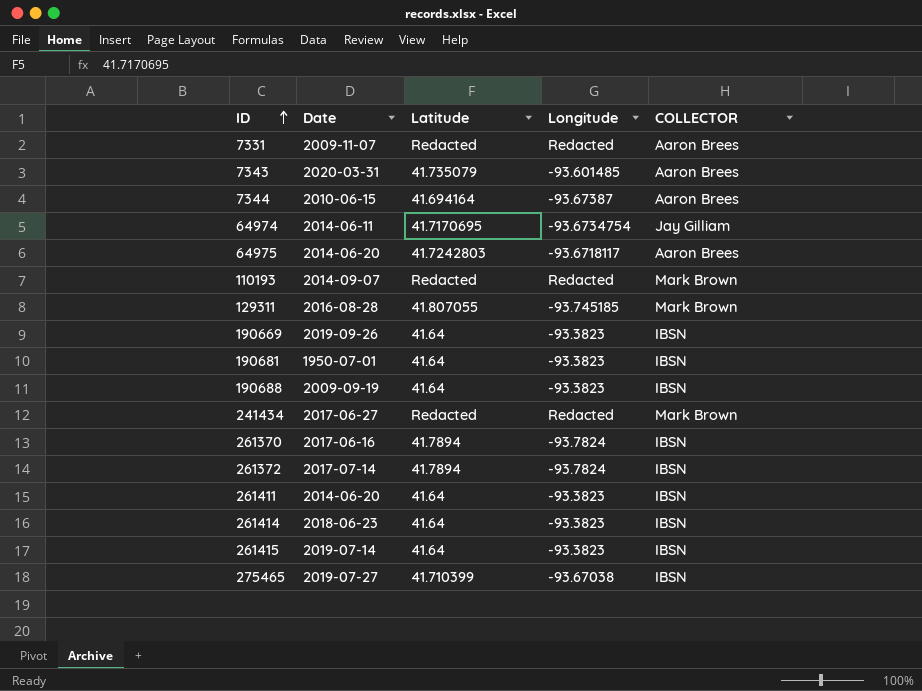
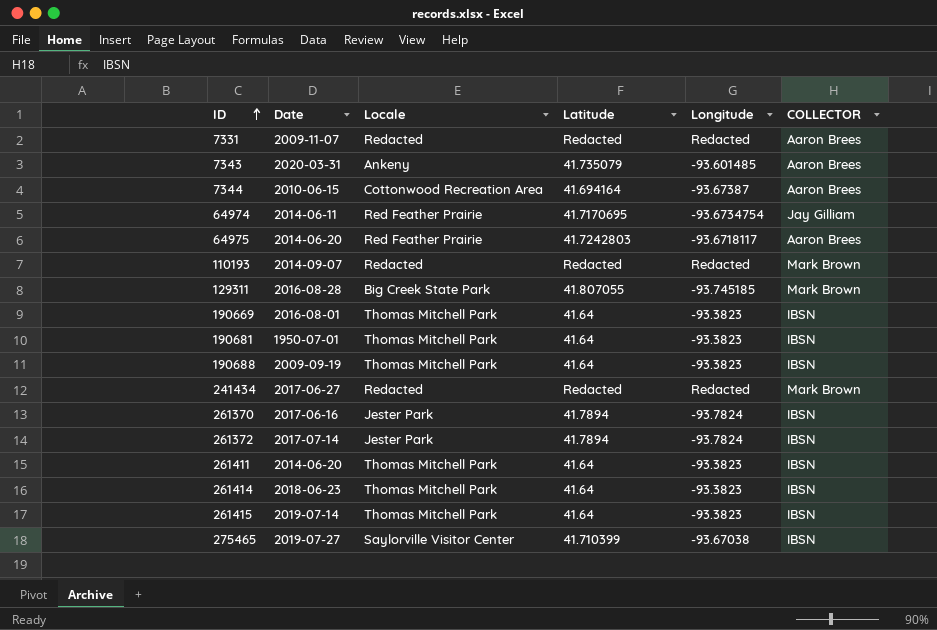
column Locale | position: none -> 3
190669 | Date: 2019-09-26 -> 2016-08-01

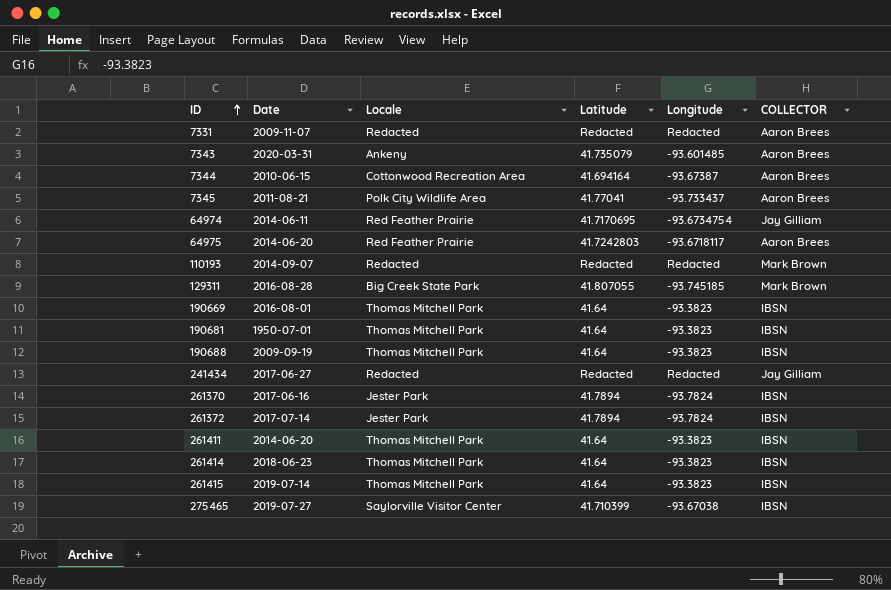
row 7345: none -> 2011-08-21 | Polk City Wildlife Area | 41.77041 | -93.733437 | Aaron Brees
241434 | COLLECTOR: Mark Brown -> Jay Gilliam

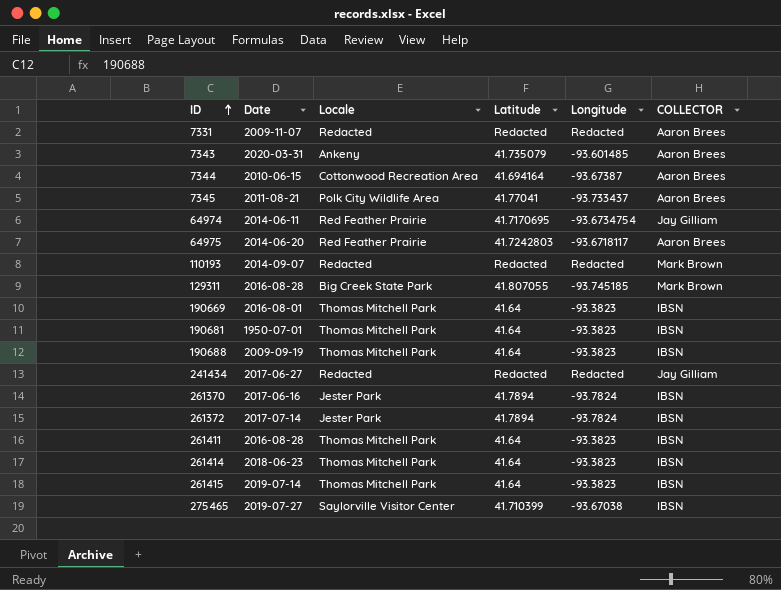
261411 | Date: 2014-06-20 -> 2016-08-28

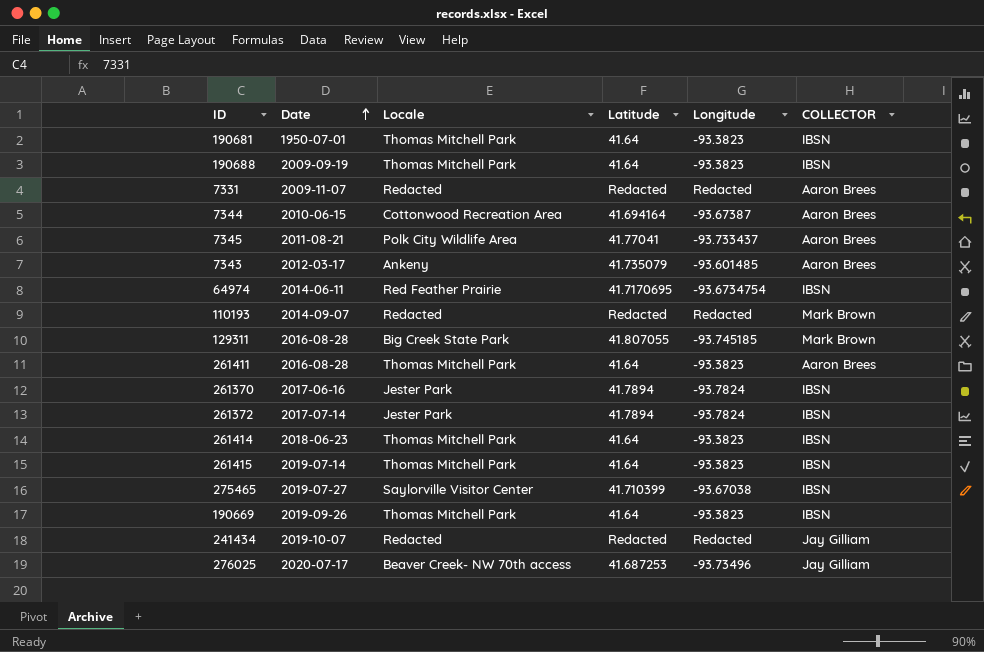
row order: ID ascending -> Date ascending
row 64975: 2014-06-20 | Red Feather Prairie | 41.7242803 | -93.6718117 | Aaron Brees -> none
7343 | Date: 2020-03-31 -> 2012-03-17
64974 | COLLECTOR: Jay Gilliam -> IBSN
261411 | COLLECTOR: IBSN -> Aaron Brees
190669 | Date: 2016-08-01 -> 2019-09-26
241434 | Date: 2017-06-27 -> 2019-10-07
row 276025: none -> 2020-07-17 | Beaver Creek- NW 70th access | 41.687253 | -93.73496 | Jay Gilliam

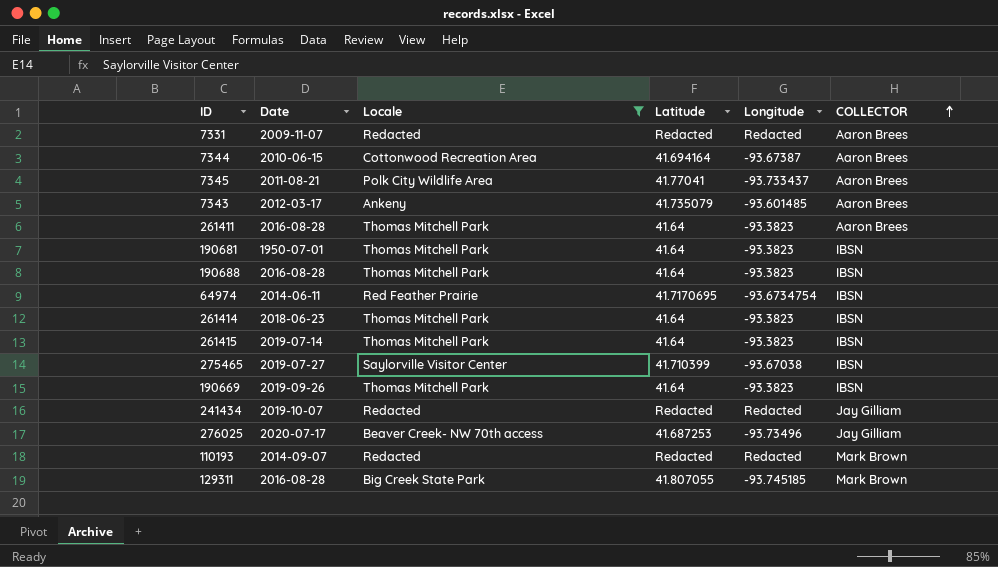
filter: none -> Locale != Jester Park
row order: Date ascending -> COLLECTOR ascending
190688 | Date: 2009-09-19 -> 2016-08-28

